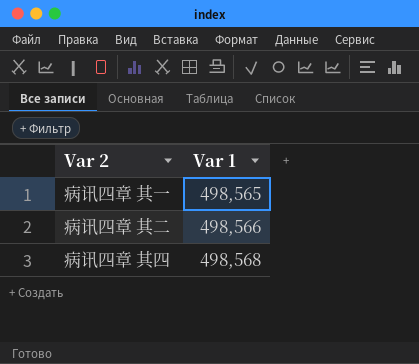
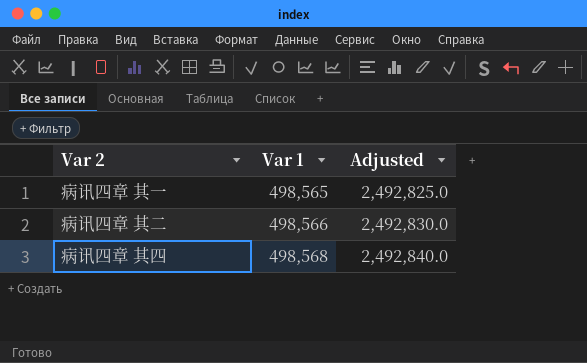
column Adjusted | formula: none -> [Var 1] * 5

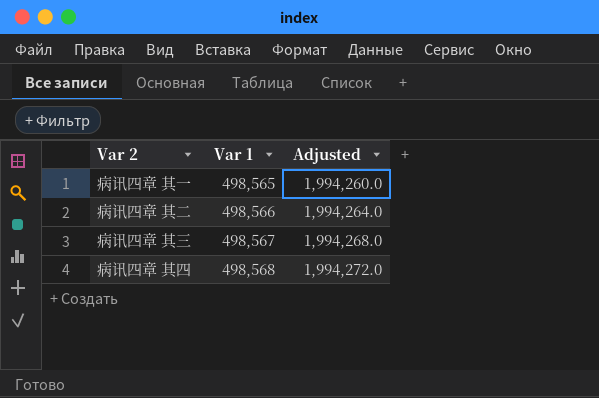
column Adjusted | formula: [Var 1] * 5 -> [Var 1] * 4
row 病讯四章 其三: none -> 498,567 | 1,994,268.0

